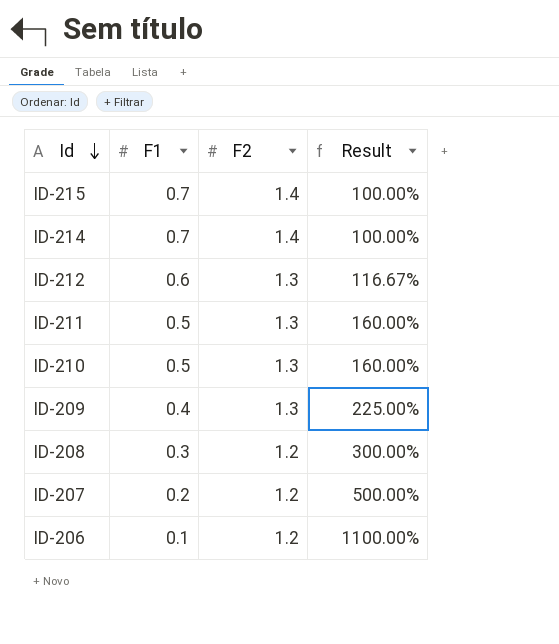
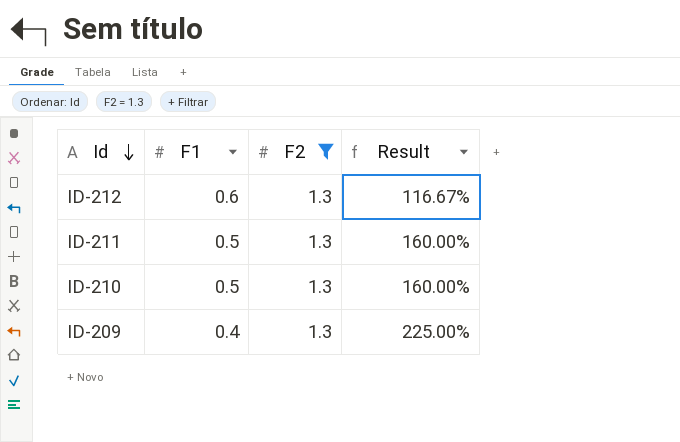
filter: none -> F2 = 1.3

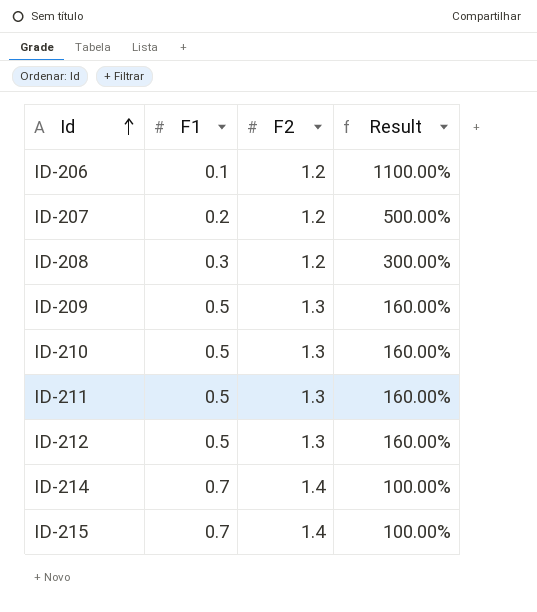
filter: F2 = 1.3 -> none
row order: Id descending -> Id ascending
ID-209 | F1: 0.4 -> 0.5
ID-209 | Result: 225.00% -> 160.00%
ID-212 | F1: 0.6 -> 0.5
ID-212 | Result: 116.67% -> 160.00%

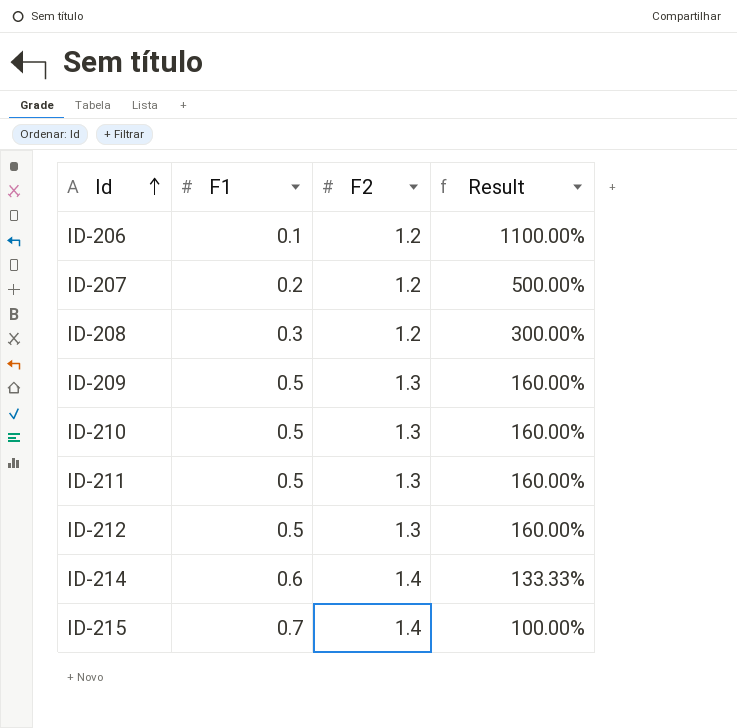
ID-214 | F1: 0.7 -> 0.6
ID-214 | Result: 100.00% -> 133.33%

